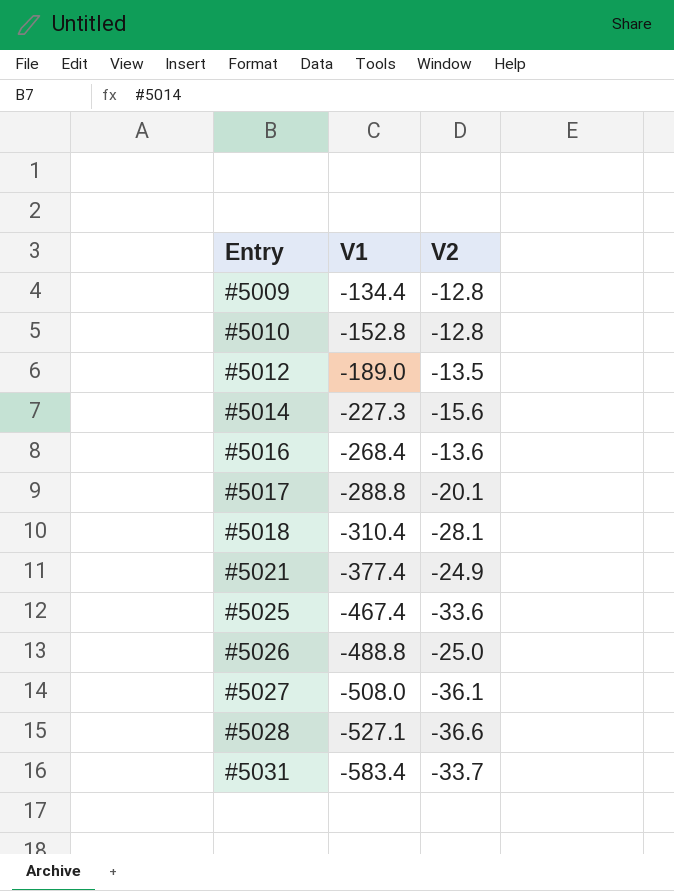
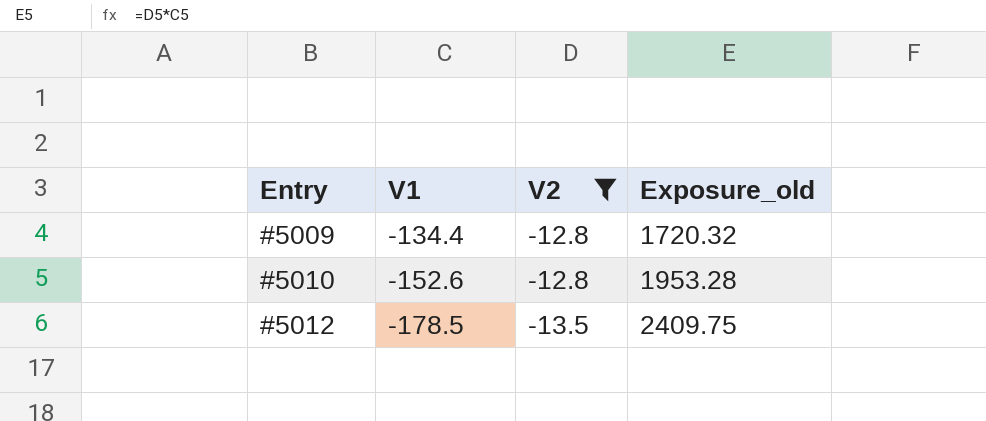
filter: none -> V2 >= -13.5
column Exposure_old | formula: none -> [V1] * [V2]
#5010 | V1: -152.8 -> -152.6
#5012 | V1: -189.0 -> -178.5

